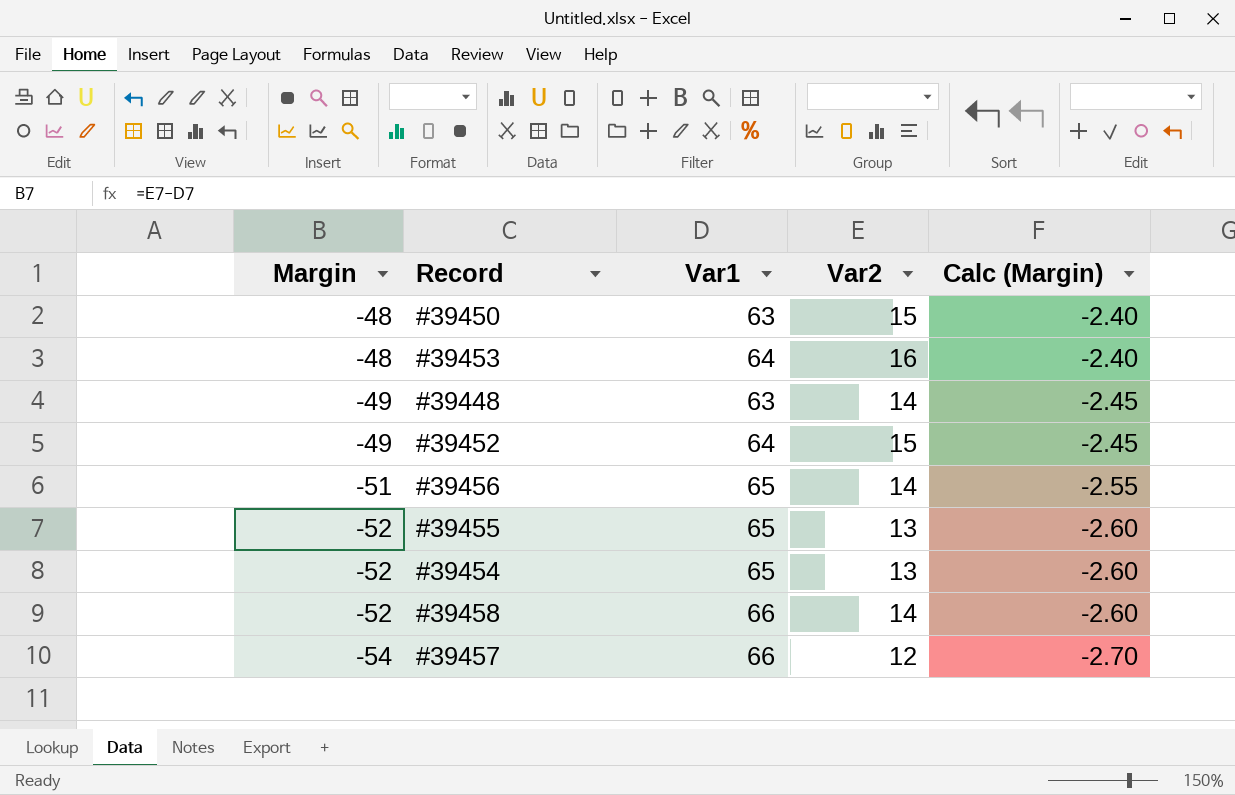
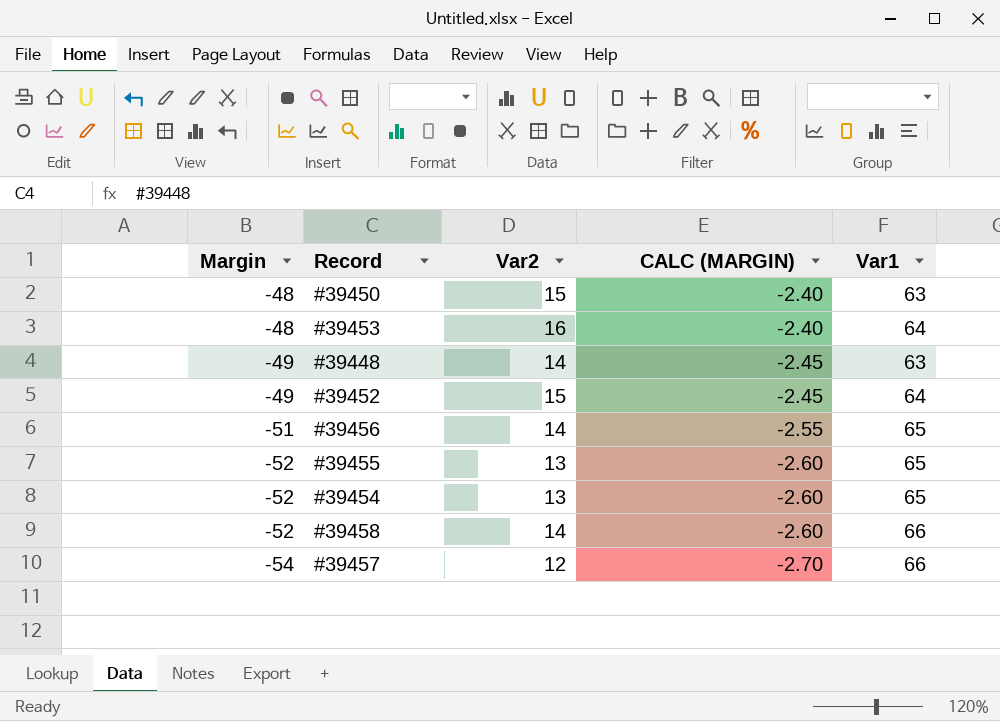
column name: Calc (Margin) -> CALC (MARGIN)
column Var1 | position: 3 -> 5

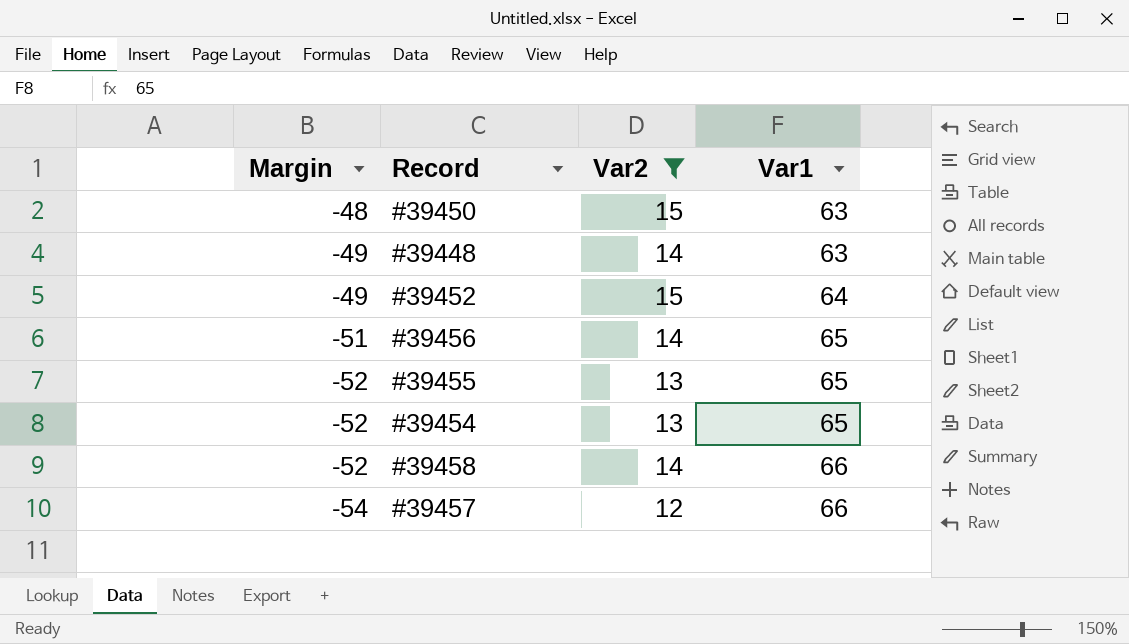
filter: none -> Var2 != 16
column CALC (MARGIN) | formula: [Margin] * 0.05 -> none

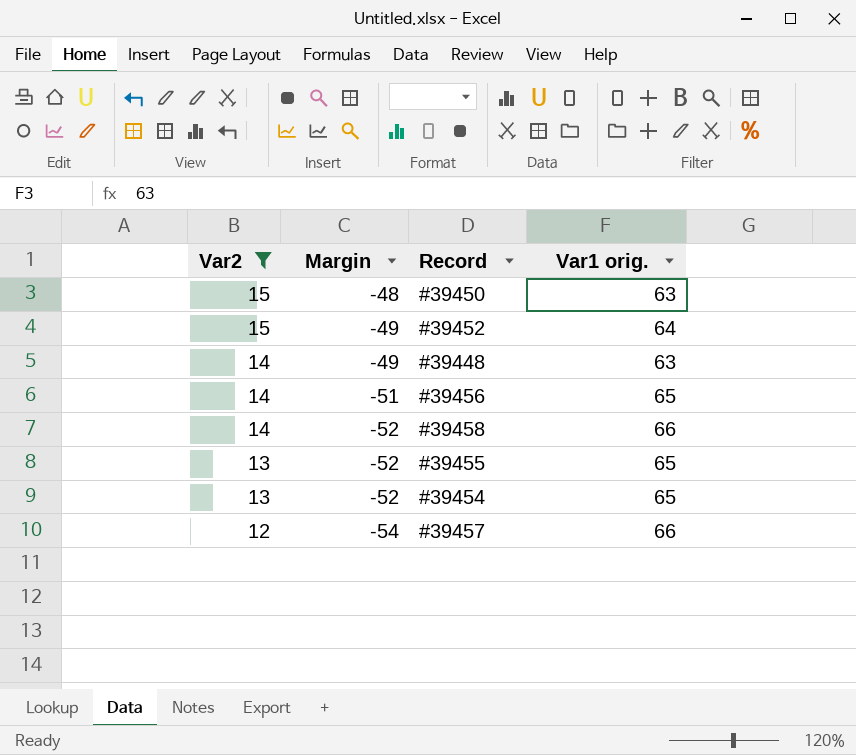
row order: Margin descending -> Var2 descending
column Var2 | position: 3 -> 1
column name: Var1 -> Var1 orig.

